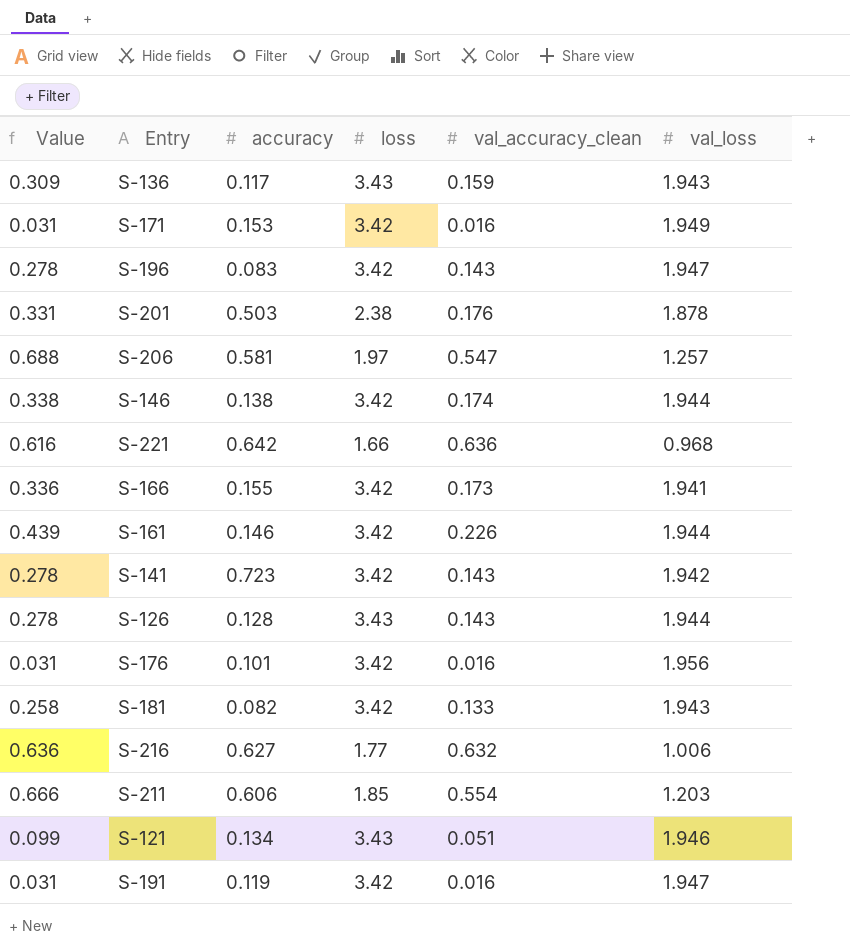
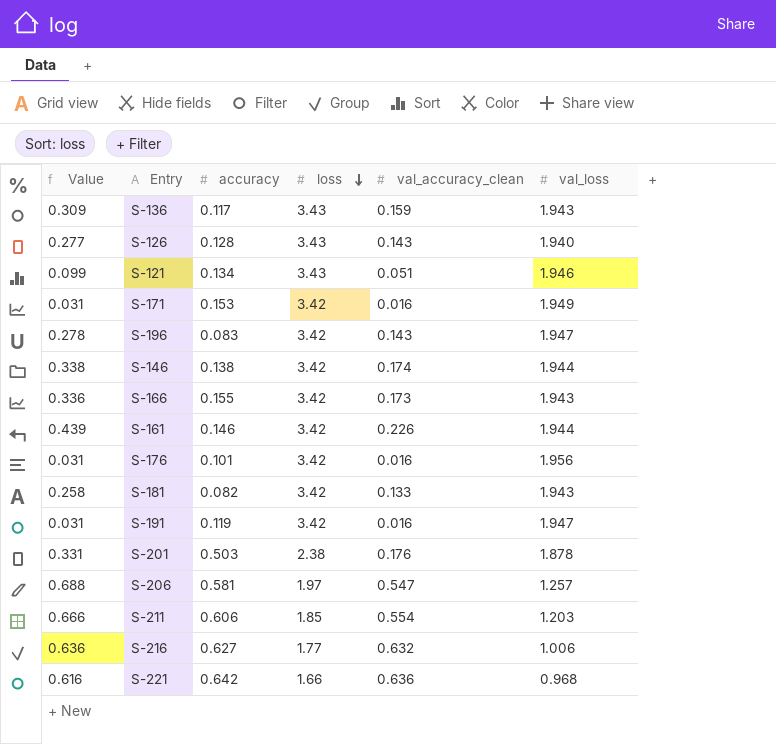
row order: none -> loss descending
row S-141: 0.278 | 0.723 | 3.42 | 0.143 | 1.942 -> none
S-126 | Value: 0.278 -> 0.277
S-126 | val_loss: 1.944 -> 1.940
S-166 | val_loss: 1.941 -> 1.943

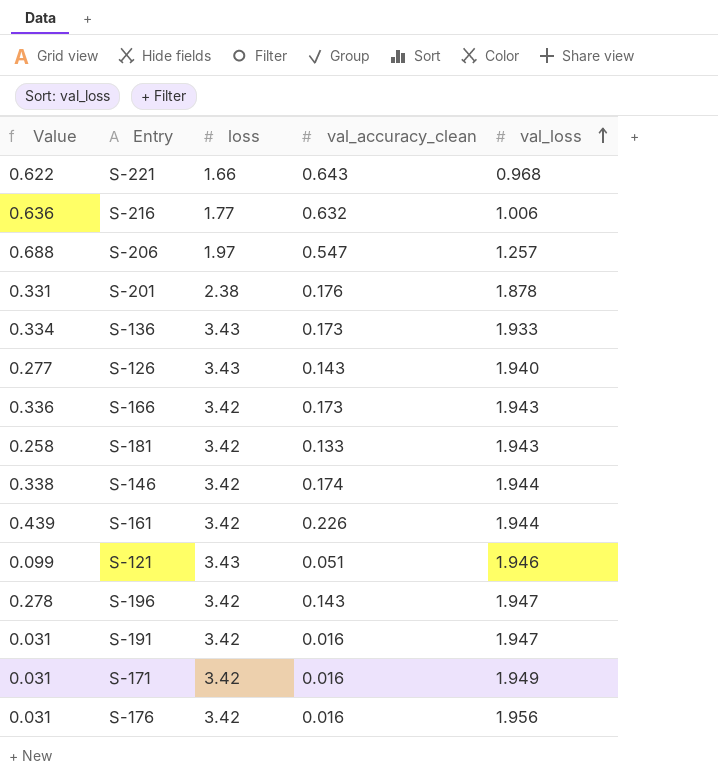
row order: loss descending -> val_loss ascending
column accuracy | position: 3 -> none
row S-211: 0.666 | 0.606 | 1.85 | 0.554 | 1.203 -> none
S-221 | Value: 0.616 -> 0.622
S-221 | val_accuracy_clean: 0.636 -> 0.643
S-136 | Value: 0.309 -> 0.334
S-136 | val_accuracy_clean: 0.159 -> 0.173
S-136 | val_loss: 1.943 -> 1.933

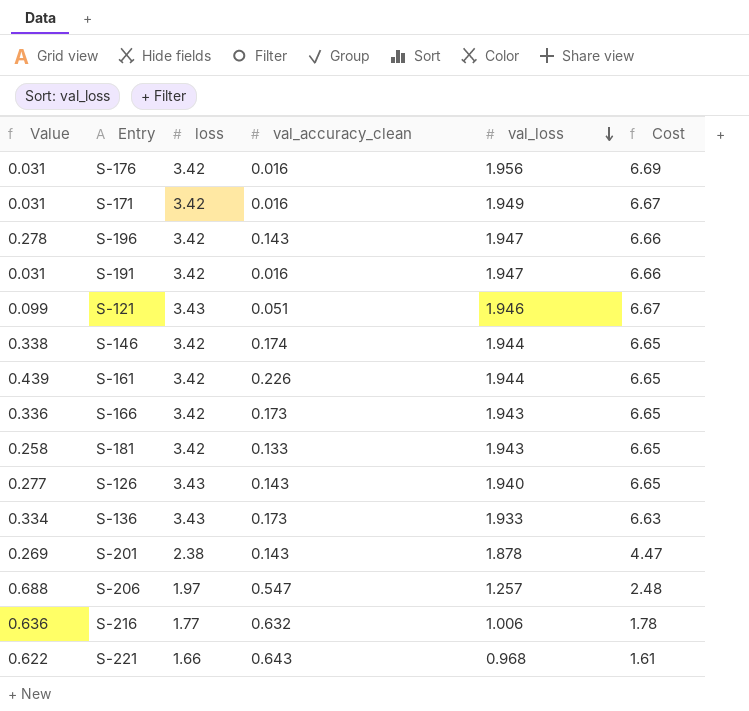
row order: val_loss ascending -> val_loss descending
column Cost | formula: none -> [loss] * [val_loss]
S-201 | Value: 0.331 -> 0.269
S-201 | val_accuracy_clean: 0.176 -> 0.143

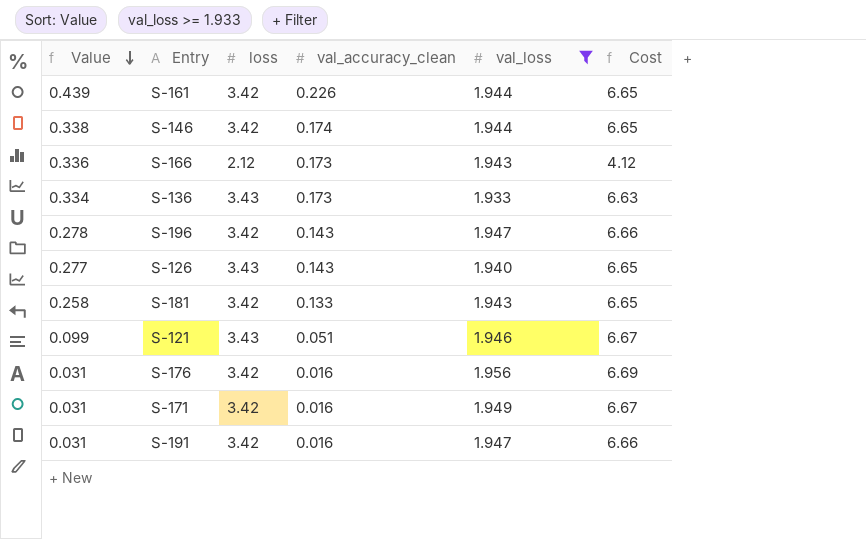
filter: none -> val_loss >= 1.933
row order: val_loss descending -> Value descending
S-166 | loss: 3.42 -> 2.12
S-166 | Cost: 6.65 -> 4.12

